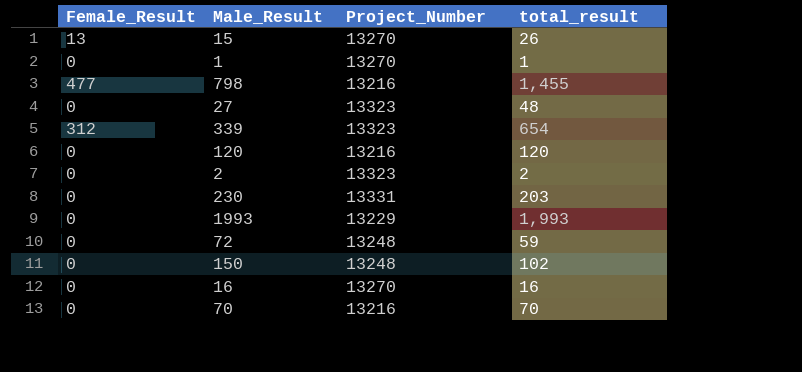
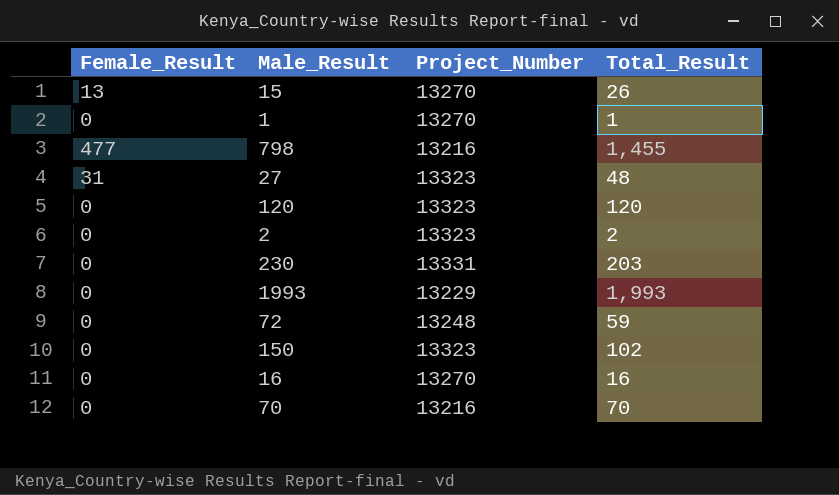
column name: total_result -> Total_Result
row 339: 312 | 13323 | 654 -> none
27 | Female_Result: 0 -> 31
120 | Project_Number: 13216 -> 13323
150 | Project_Number: 13248 -> 13323

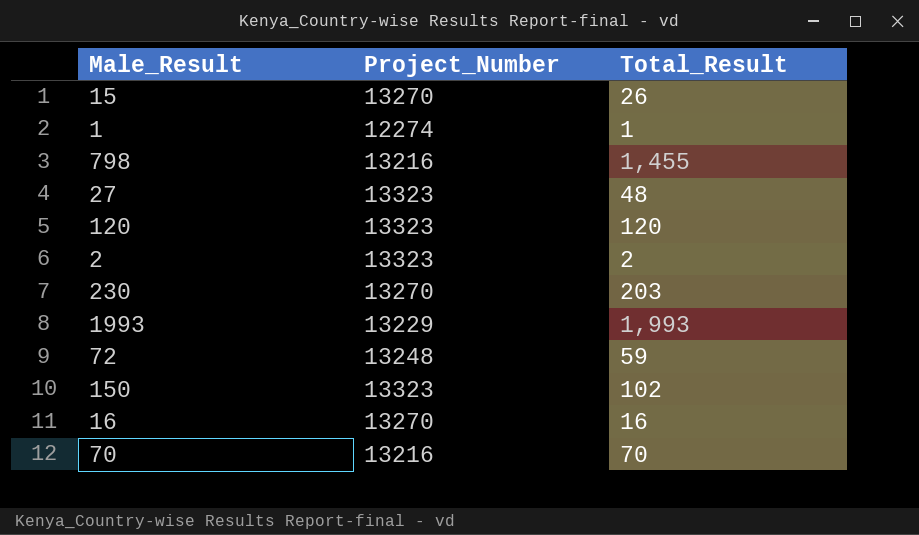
column Female_Result | position: 1 -> none
1 | Project_Number: 13270 -> 12274
230 | Project_Number: 13331 -> 13270

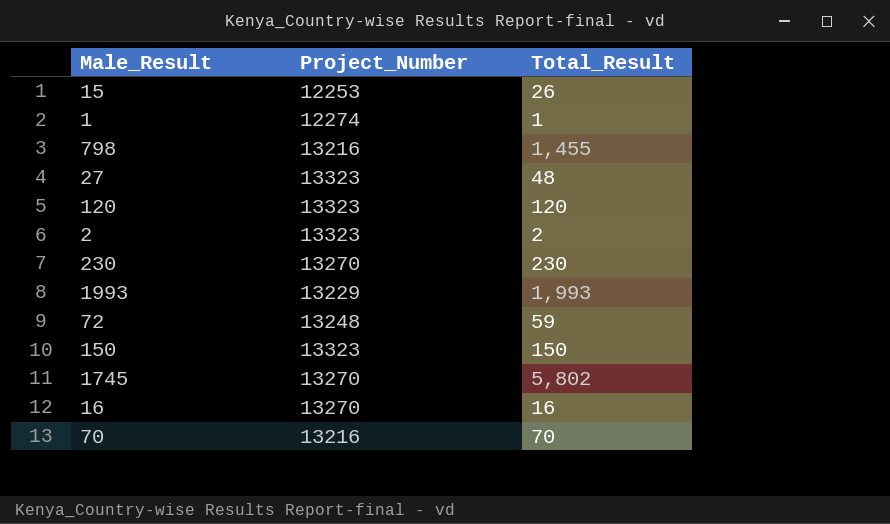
15 | Project_Number: 13270 -> 12253
230 | Total_Result: 203 -> 230
150 | Total_Result: 102 -> 150
row 1745: none -> 13270 | 5,802

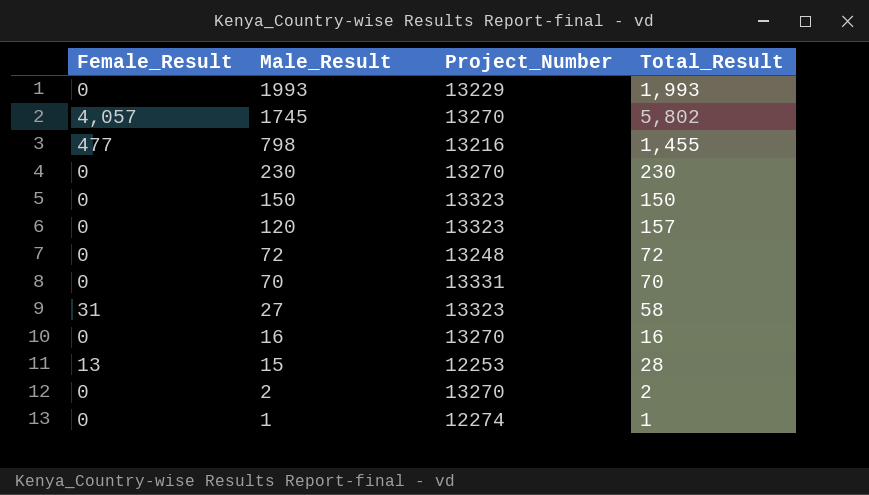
row order: none -> Male_Result descending
column Female_Result | position: none -> 1
120 | Total_Result: 120 -> 157
72 | Total_Result: 59 -> 72
70 | Project_Number: 13216 -> 13331
27 | Total_Result: 48 -> 58
15 | Total_Result: 26 -> 28
2 | Project_Number: 13323 -> 13270

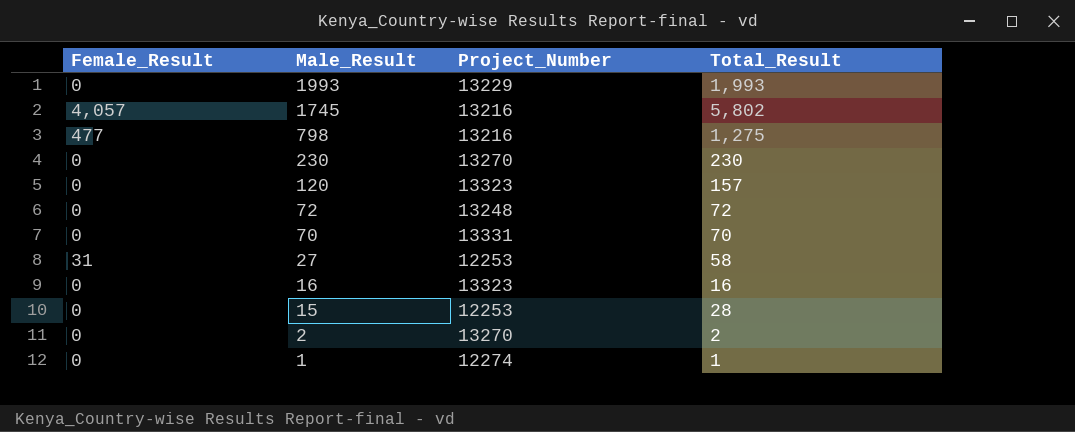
row 150: 0 | 13323 | 150 -> none
1745 | Project_Number: 13270 -> 13216
798 | Total_Result: 1,455 -> 1,275
27 | Project_Number: 13323 -> 12253
16 | Project_Number: 13270 -> 13323
15 | Female_Result: 13 -> 0

